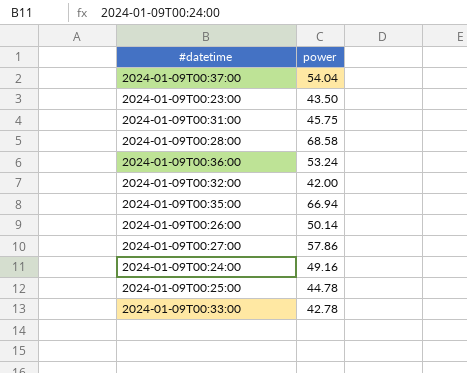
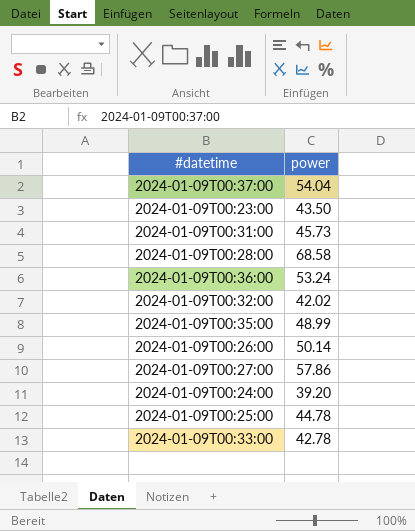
2024-01-09T00:31:00 | power: 45.75 -> 45.73
2024-01-09T00:32:00 | power: 42.00 -> 42.02
2024-01-09T00:35:00 | power: 66.94 -> 48.99
2024-01-09T00:24:00 | power: 49.16 -> 39.20

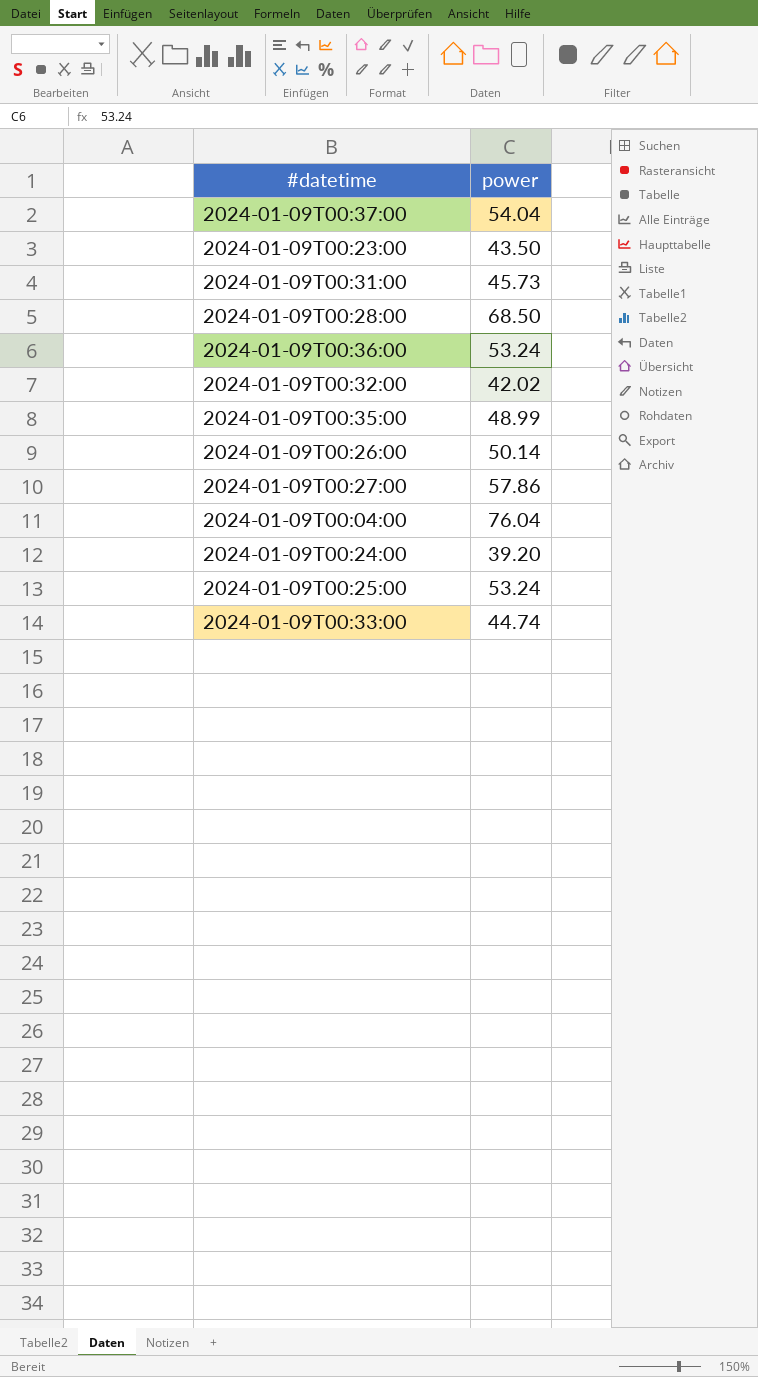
2024-01-09T00:28:00 | power: 68.58 -> 68.50
row 2024-01-09T00:04:00: none -> 76.04
2024-01-09T00:25:00 | power: 44.78 -> 53.24
2024-01-09T00:33:00 | power: 42.78 -> 44.74

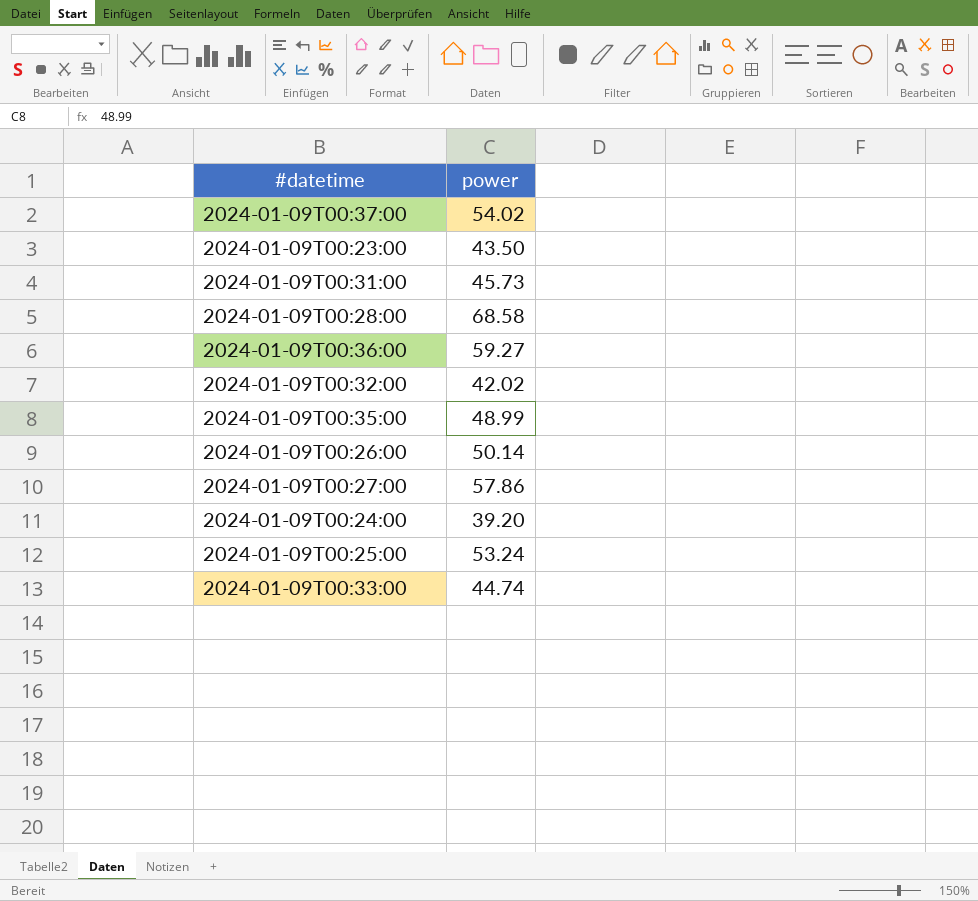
row 2024-01-09T00:04:00: 76.04 -> none
2024-01-09T00:37:00 | power: 54.04 -> 54.02
2024-01-09T00:28:00 | power: 68.50 -> 68.58
2024-01-09T00:36:00 | power: 53.24 -> 59.27

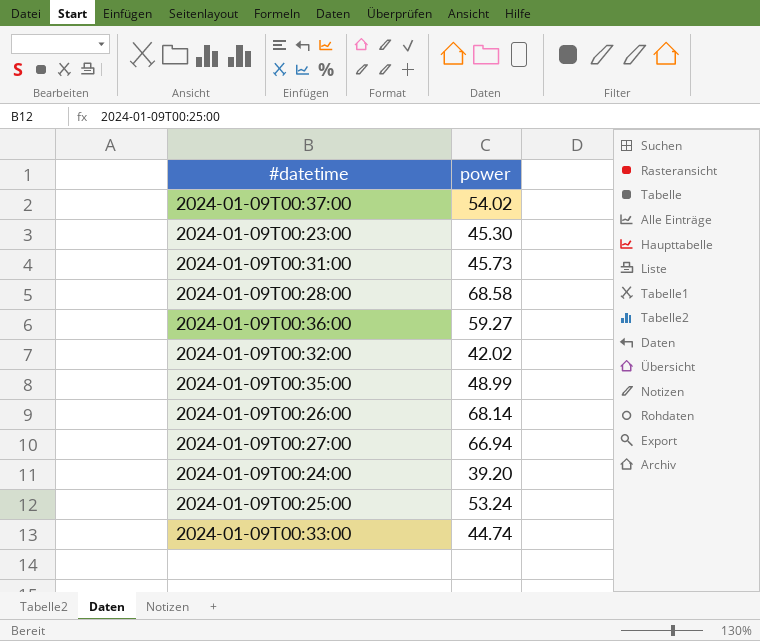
2024-01-09T00:23:00 | power: 43.50 -> 45.30
2024-01-09T00:26:00 | power: 50.14 -> 68.14
2024-01-09T00:27:00 | power: 57.86 -> 66.94

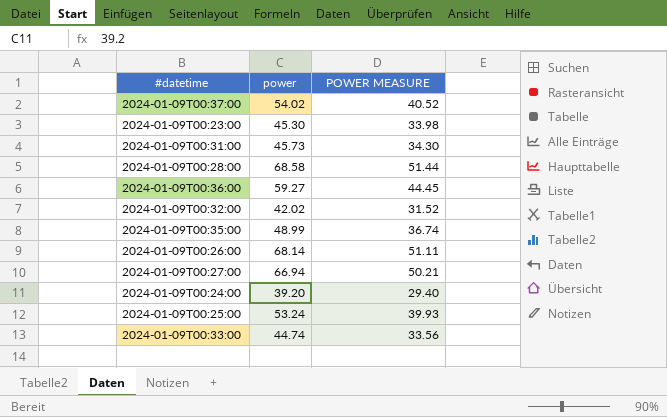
column POWER MEASURE | formula: none -> [power] * 0.75

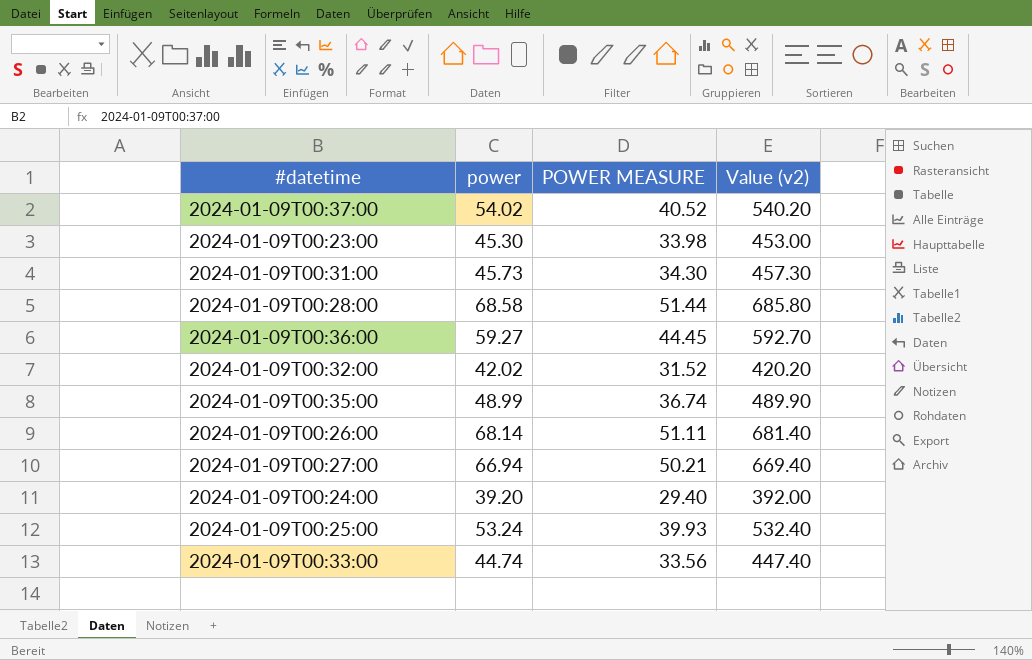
column Value (v2) | formula: none -> [power] * 10

